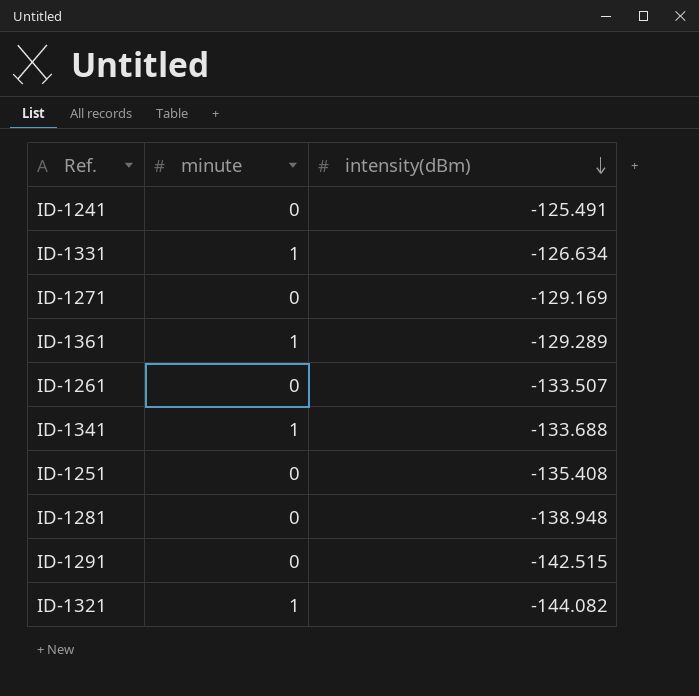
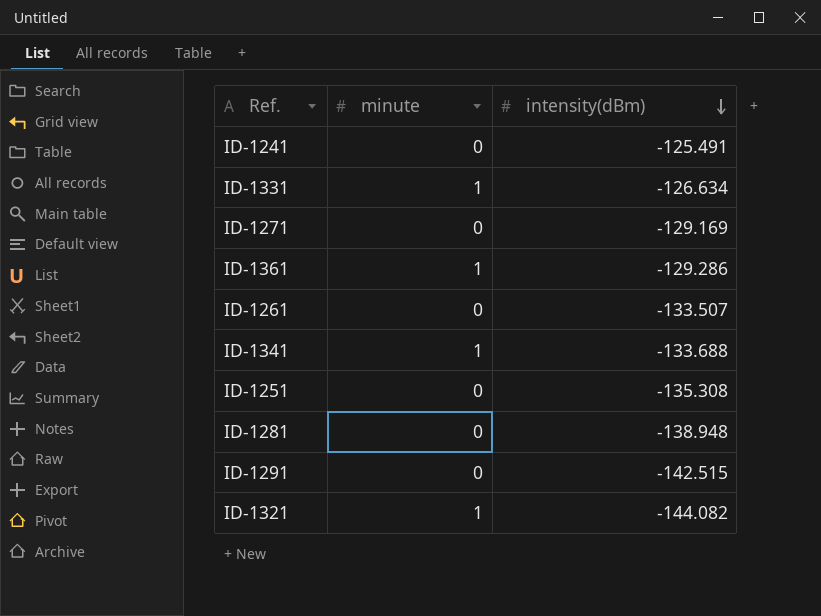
ID-1361 | intensity(dBm): -129.289 -> -129.286
ID-1251 | intensity(dBm): -135.408 -> -135.308

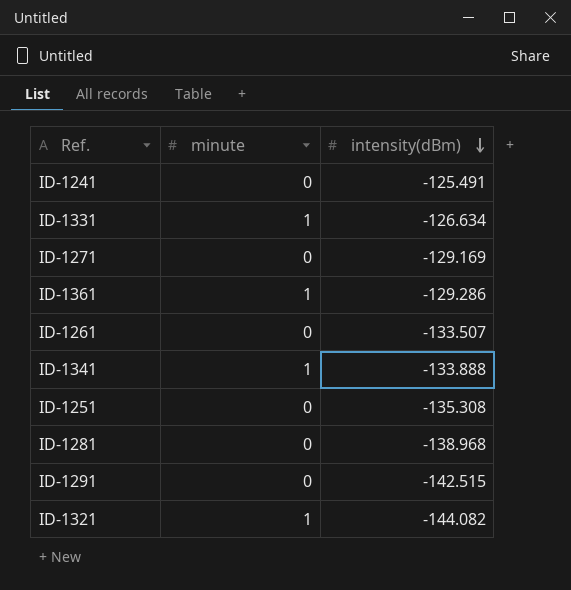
ID-1341 | intensity(dBm): -133.688 -> -133.888
ID-1281 | intensity(dBm): -138.948 -> -138.968

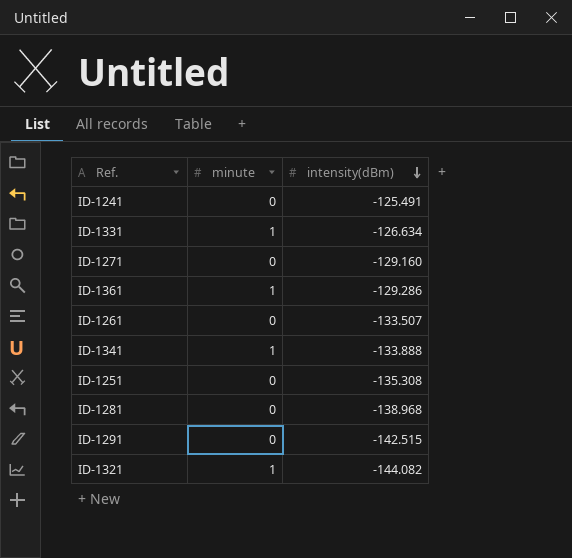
ID-1271 | intensity(dBm): -129.169 -> -129.160

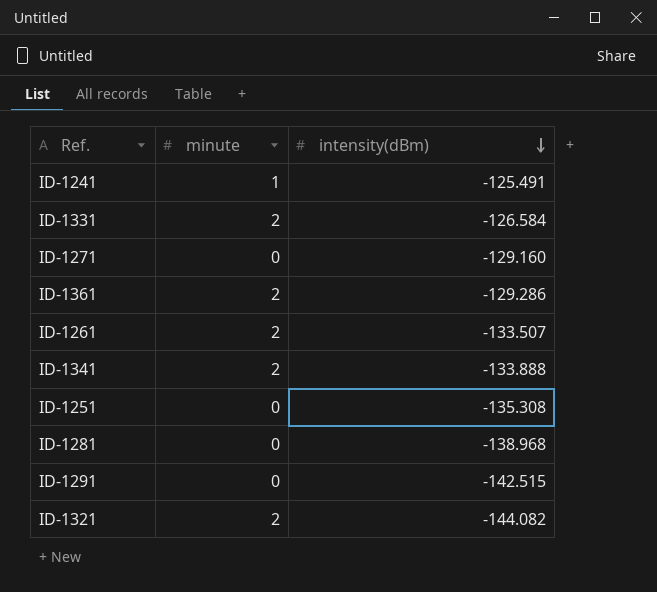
ID-1241 | minute: 0 -> 1
ID-1331 | minute: 1 -> 2
ID-1331 | intensity(dBm): -126.634 -> -126.584
ID-1361 | minute: 1 -> 2
ID-1261 | minute: 0 -> 2
ID-1341 | minute: 1 -> 2
ID-1321 | minute: 1 -> 2

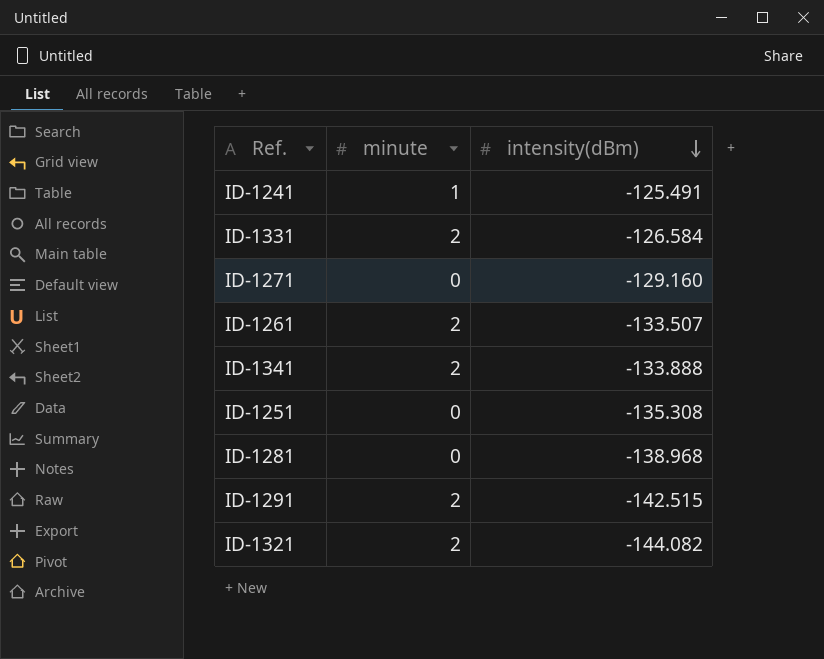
row ID-1361: 2 | -129.286 -> none
ID-1291 | minute: 0 -> 2

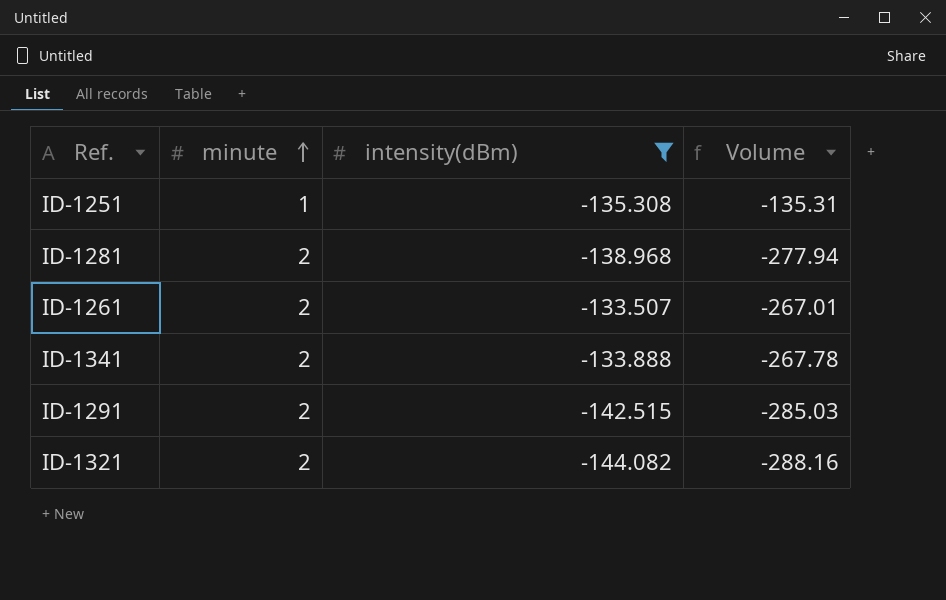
filter: none -> intensity(dBm) <= -133.507
row order: intensity(dBm) descending -> minute ascending
column Volume | formula: none -> [minute] * [intensity(dBm)]
ID-1251 | minute: 0 -> 1
ID-1281 | minute: 0 -> 2

